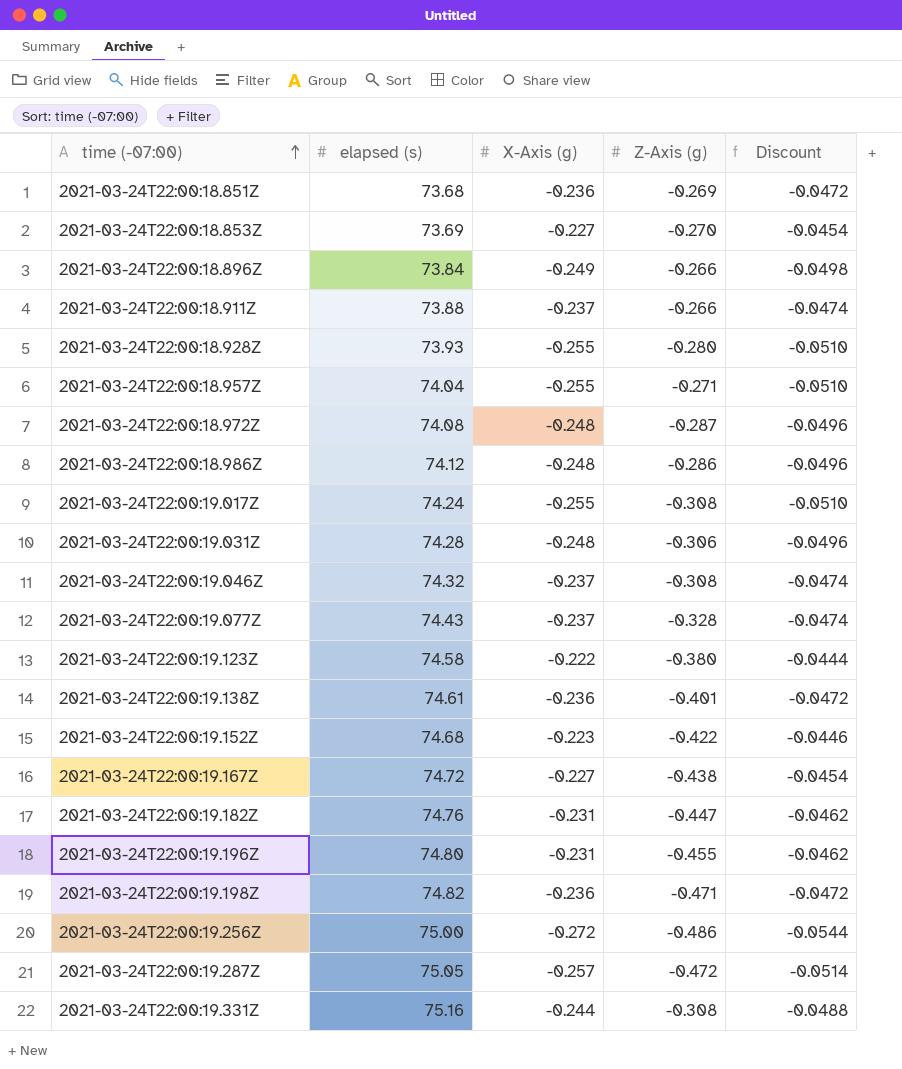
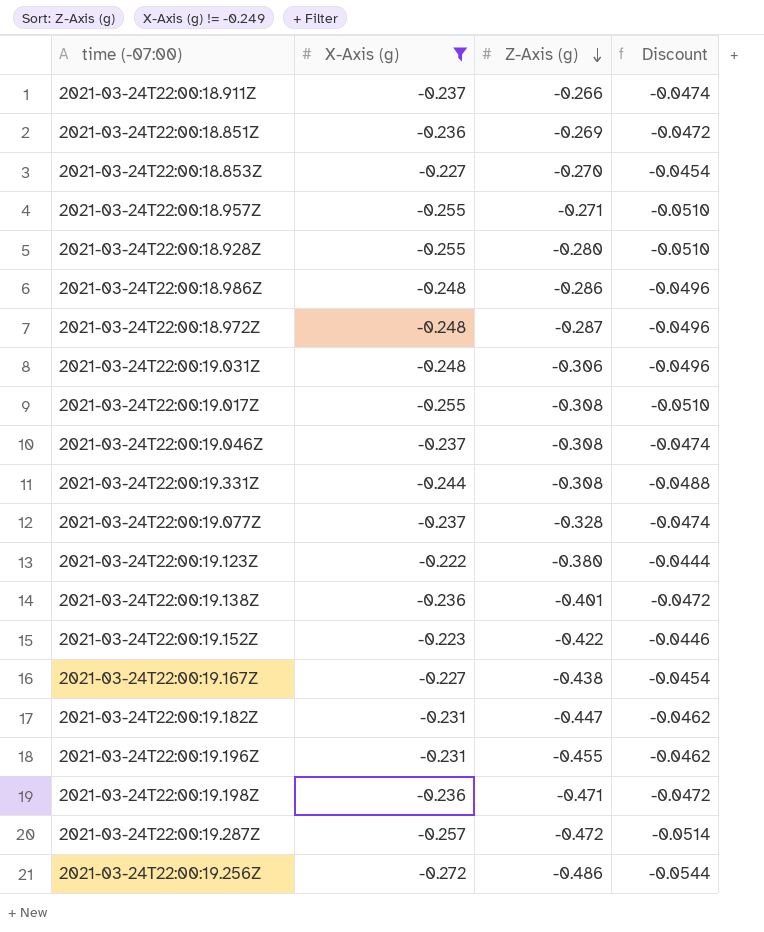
filter: none -> X-Axis (g) != -0.249
row order: time (-07:00) ascending -> Z-Axis (g) descending
column elapsed (s) | position: 2 -> none

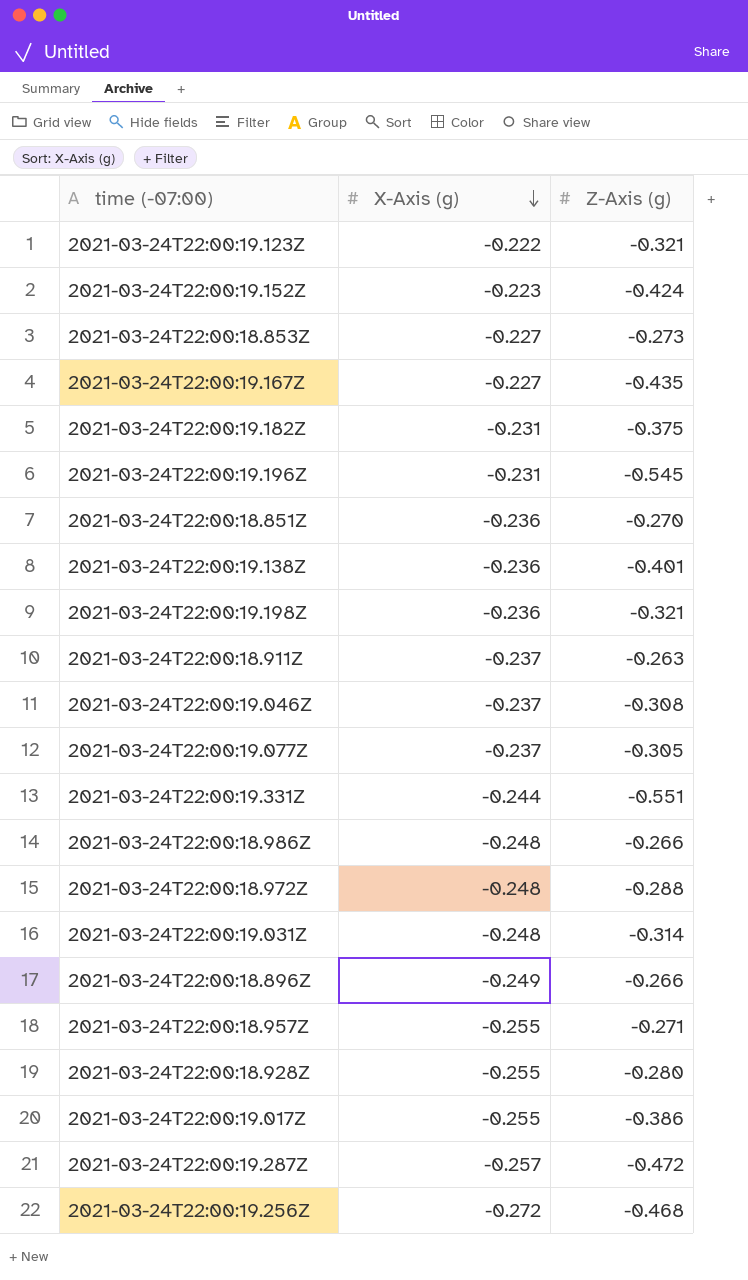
filter: X-Axis (g) != -0.249 -> none
row order: Z-Axis (g) descending -> X-Axis (g) descending
column Discount | formula: [X-Axis (g)] * 0.2 -> none
2021-03-24T22:00:19.123Z | Z-Axis (g): -0.380 -> -0.321
2021-03-24T22:00:19.152Z | Z-Axis (g): -0.422 -> -0.424
2021-03-24T22:00:18.853Z | Z-Axis (g): -0.270 -> -0.273
2021-03-24T22:00:19.167Z | Z-Axis (g): -0.438 -> -0.435
2021-03-24T22:00:19.182Z | Z-Axis (g): -0.447 -> -0.375
2021-03-24T22:00:19.196Z | Z-Axis (g): -0.455 -> -0.545
2021-03-24T22:00:18.851Z | Z-Axis (g): -0.269 -> -0.270
2021-03-24T22:00:19.198Z | Z-Axis (g): -0.471 -> -0.321
2021-03-24T22:00:18.911Z | Z-Axis (g): -0.266 -> -0.263
2021-03-24T22:00:19.077Z | Z-Axis (g): -0.328 -> -0.305
2021-03-24T22:00:19.331Z | Z-Axis (g): -0.308 -> -0.551
2021-03-24T22:00:18.986Z | Z-Axis (g): -0.286 -> -0.266
2021-03-24T22:00:18.972Z | Z-Axis (g): -0.287 -> -0.288
2021-03-24T22:00:19.031Z | Z-Axis (g): -0.306 -> -0.314
2021-03-24T22:00:19.017Z | Z-Axis (g): -0.308 -> -0.386
2021-03-24T22:00:19.256Z | Z-Axis (g): -0.486 -> -0.468

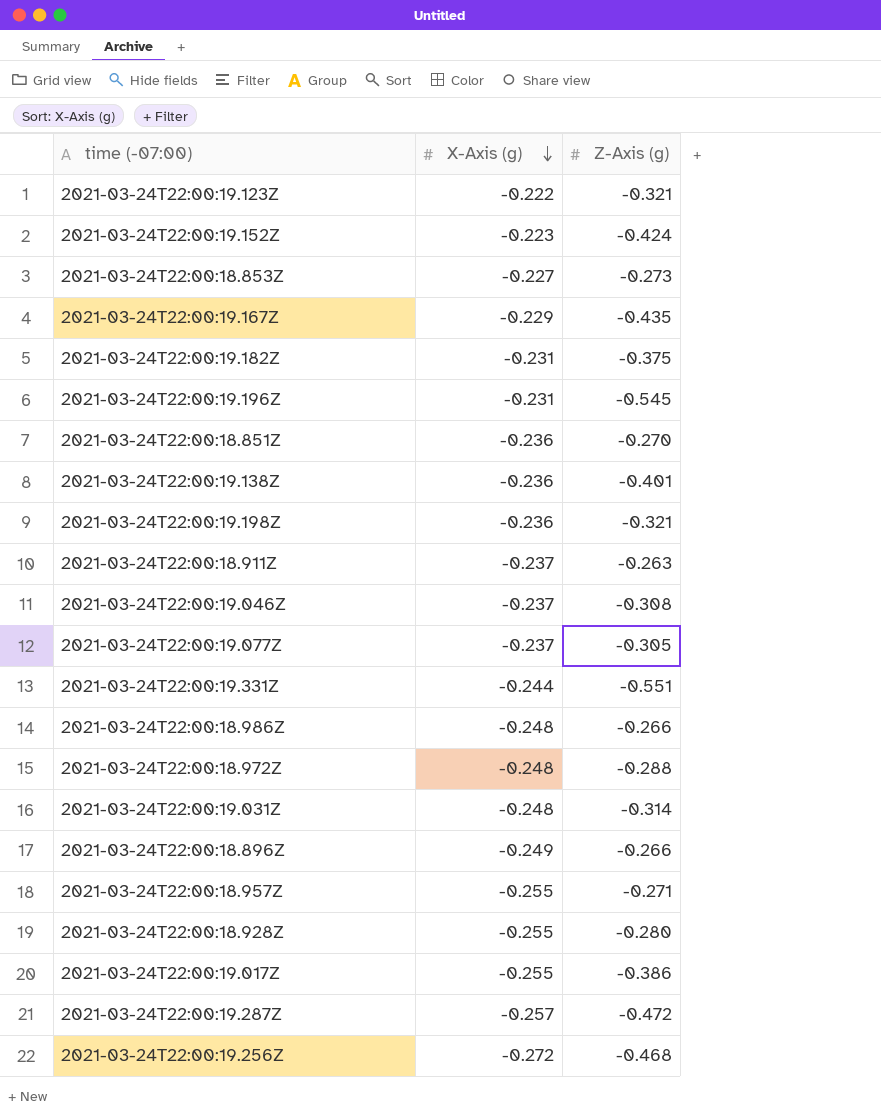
2021-03-24T22:00:19.167Z | X-Axis (g): -0.227 -> -0.229

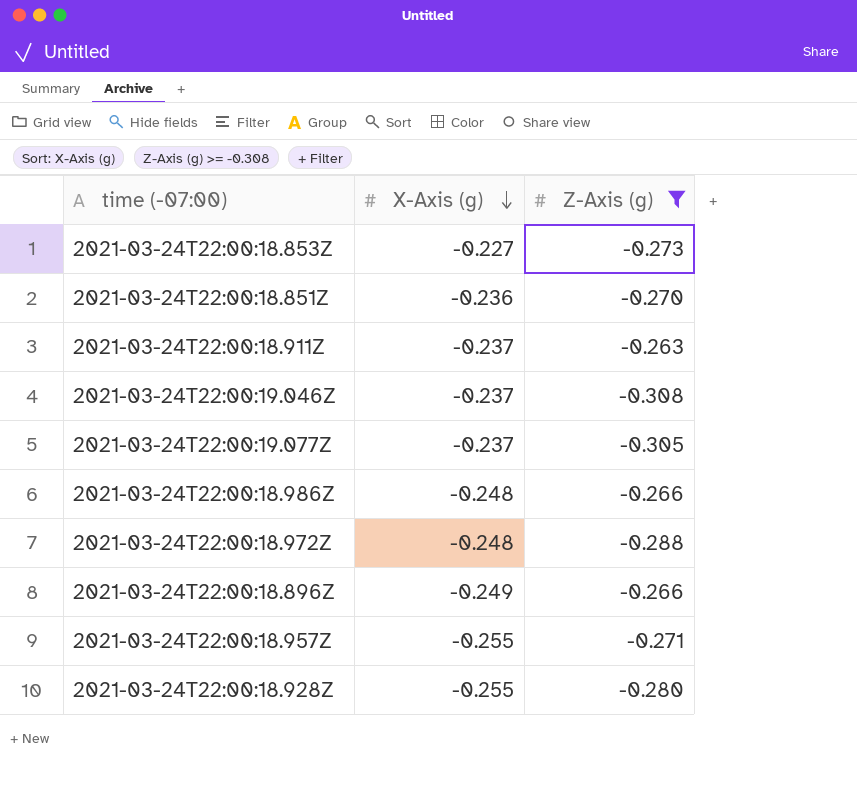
filter: none -> Z-Axis (g) >= -0.308

